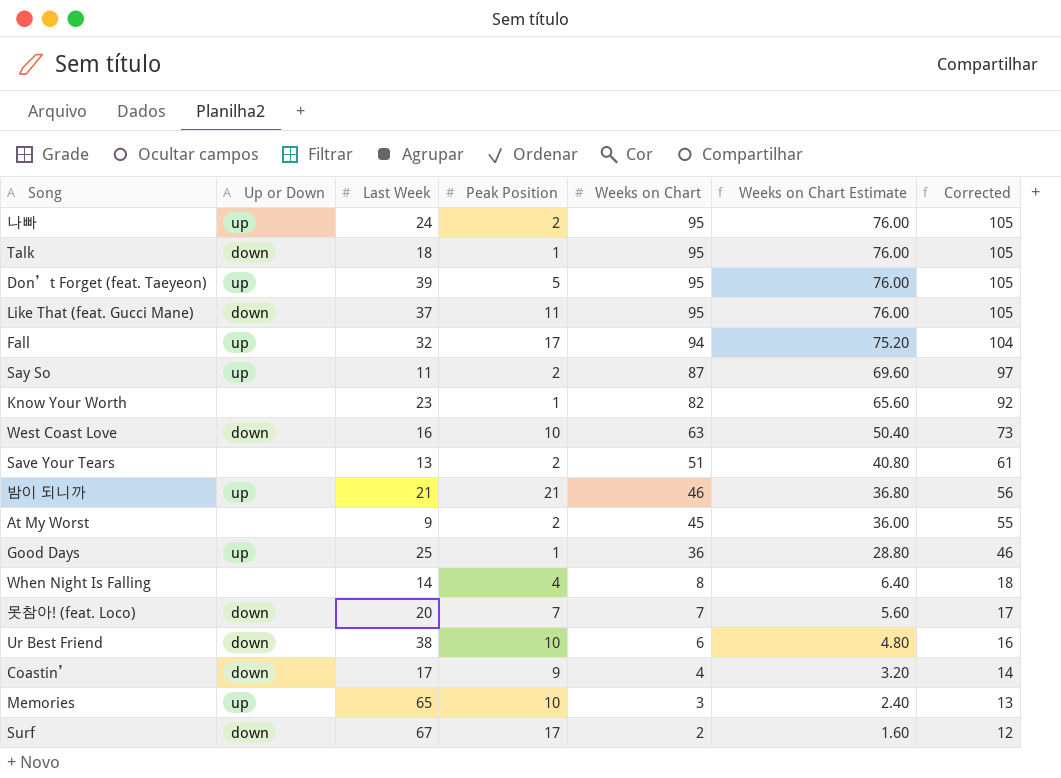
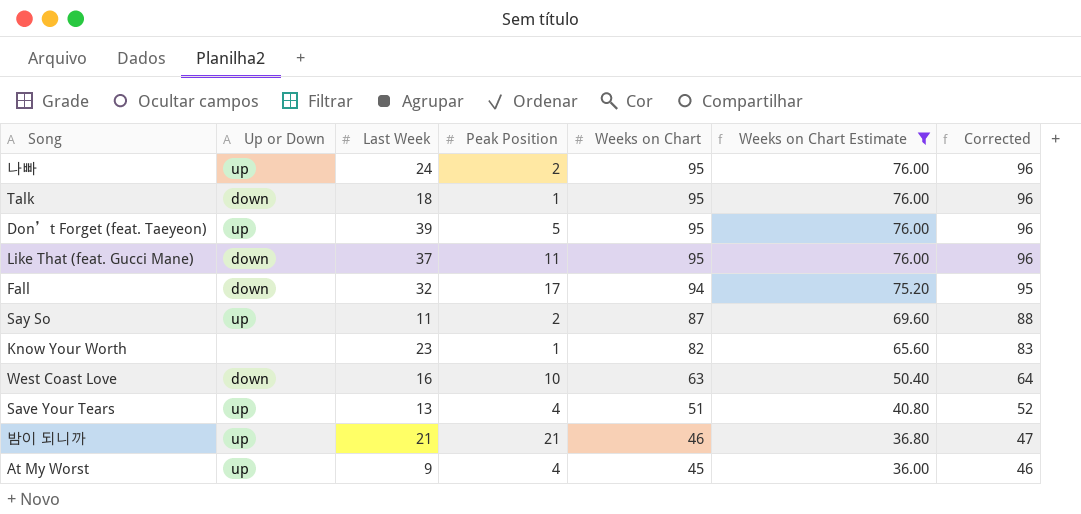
filter: none -> Weeks on Chart Estimate >= 36.00
column Corrected | formula: [Weeks on Chart] + 10 -> [Weeks on Chart] + 1
Fall | Up or Down: up -> down
Save Your Tears | Up or Down: none -> up
Save Your Tears | Peak Position: 2 -> 4
At My Worst | Up or Down: none -> up
At My Worst | Peak Position: 2 -> 4

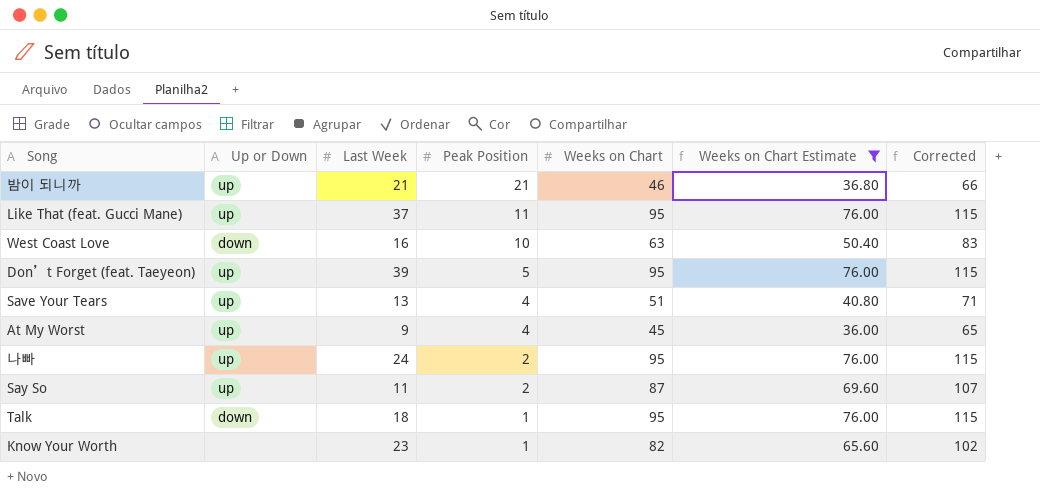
row order: Weeks on Chart descending -> Peak Position descending
column Corrected | formula: [Weeks on Chart] + 1 -> [Weeks on Chart] + 20
row Fall: down | 32 | 17 | 94 | 75.20 | 95 -> none
Like That (feat. Gucci Mane) | Up or Down: down -> up

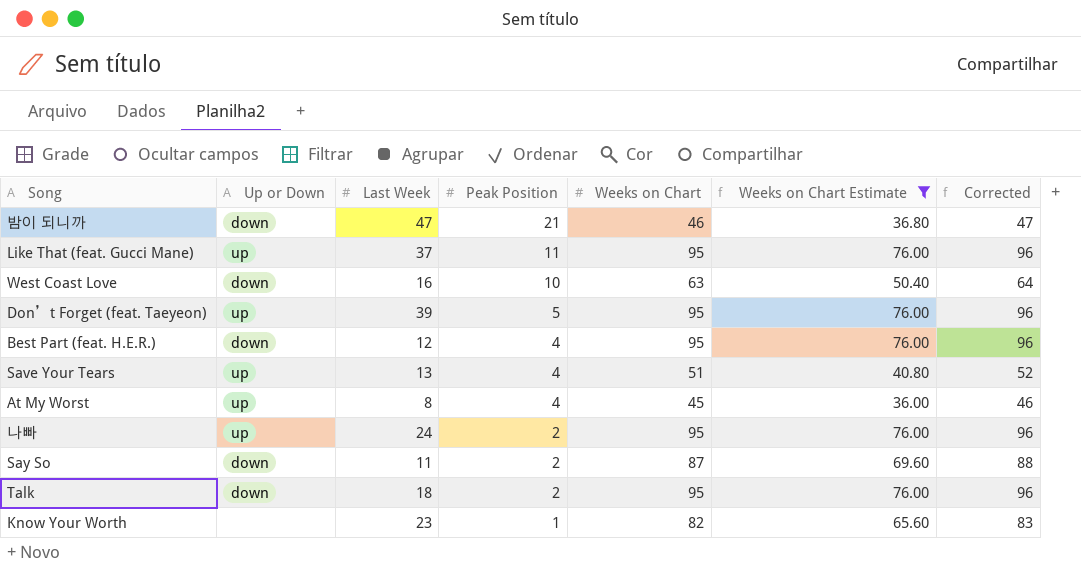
column Corrected | formula: [Weeks on Chart] + 20 -> [Weeks on Chart] + 1
밤이 되니까 | Up or Down: up -> down
밤이 되니까 | Last Week: 21 -> 47
row Best Part (feat. H.E.R.): none -> down | 12 | 4 | 95 | 76.00 | 96
At My Worst | Last Week: 9 -> 8
Say So | Up or Down: up -> down
Talk | Peak Position: 1 -> 2

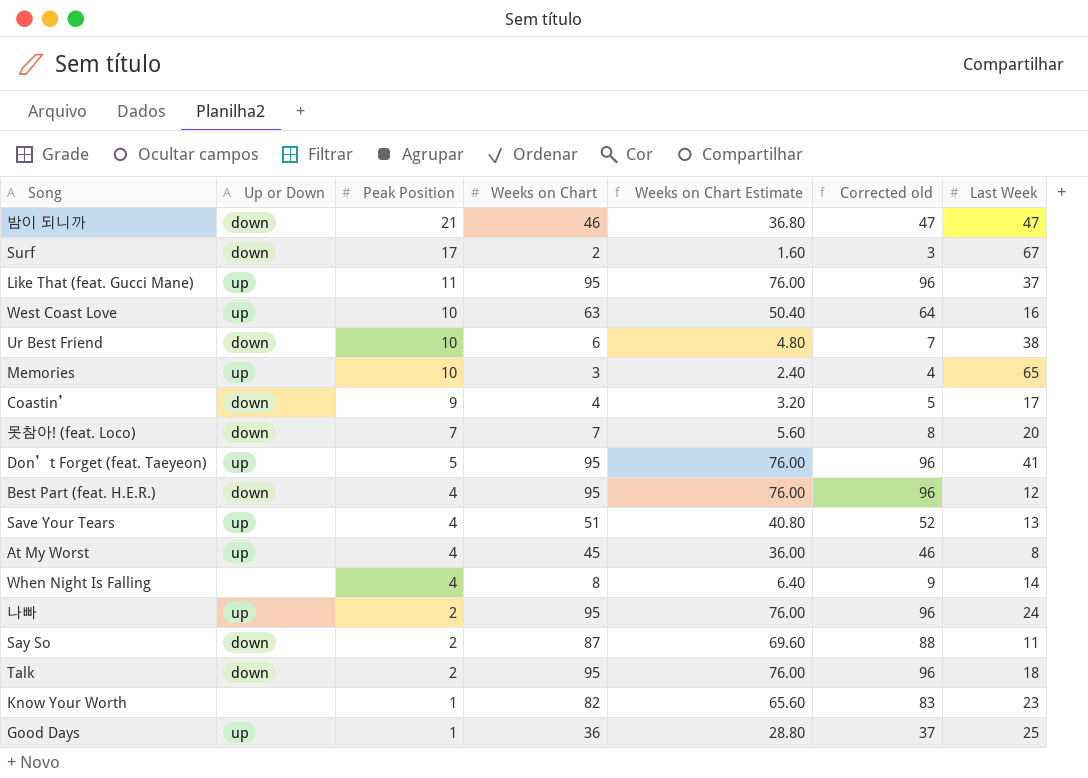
filter: Weeks on Chart Estimate >= 36.00 -> none
column name: Corrected -> Corrected old
column Last Week | position: 3 -> 7
West Coast Love | Up or Down: down -> up
Don’t Forget (feat. Taeyeon) | Last Week: 39 -> 41

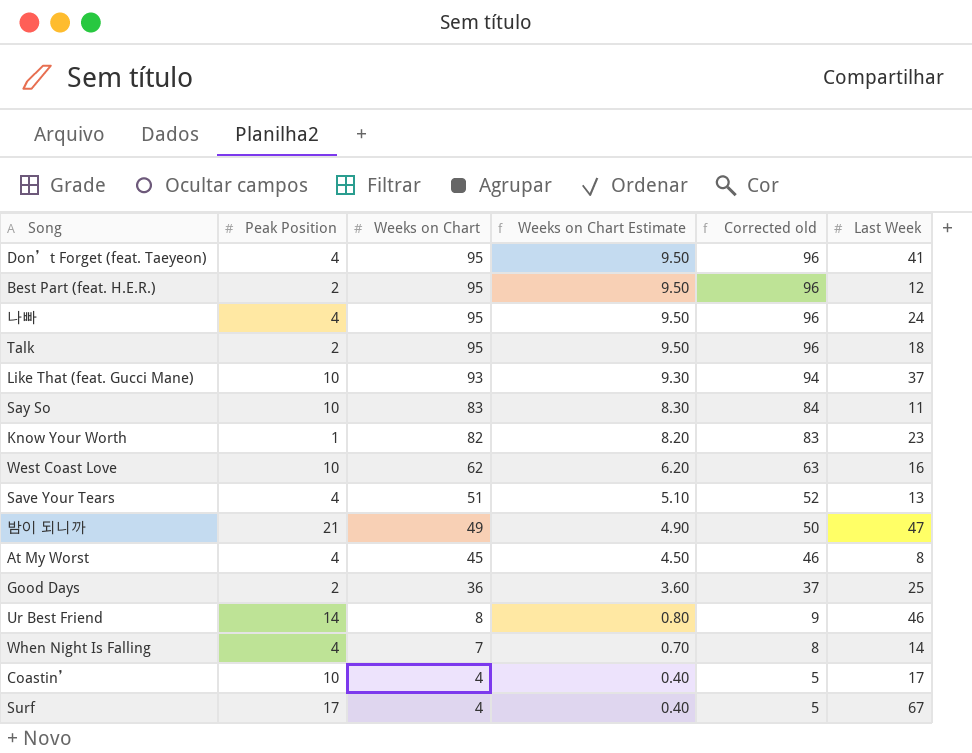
row order: Peak Position descending -> Weeks on Chart descending
column Up or Down | position: 2 -> none
column Weeks on Chart Estimate | formula: [Weeks on Chart] * 0.8 -> [Weeks on Chart] * 0.1
row Memories: up | 10 | 3 | 2.40 | 4 | 65 -> none
row 못참아! (feat. Loco): down | 7 | 7 | 5.60 | 8 | 20 -> none
Don’t Forget (feat. Taeyeon) | Peak Position: 5 -> 4
Best Part (feat. H.E.R.) | Peak Position: 4 -> 2
나빠 | Peak Position: 2 -> 4
Like That (feat. Gucci Mane) | Peak Position: 11 -> 10
Like That (feat. Gucci Mane) | Weeks on Chart: 95 -> 93
Like That (feat. Gucci Mane) | Corrected old: 96 -> 94
Say So | Peak Position: 2 -> 10
Say So | Weeks on Chart: 87 -> 83
Say So | Corrected old: 88 -> 84
West Coast Love | Weeks on Chart: 63 -> 62
West Coast Love | Corrected old: 64 -> 63
밤이 되니까 | Weeks on Chart: 46 -> 49
밤이 되니까 | Corrected old: 47 -> 50
Good Days | Peak Position: 1 -> 2
Ur Best Friend | Peak Position: 10 -> 14
Ur Best Friend | Weeks on Chart: 6 -> 8
Ur Best Friend | Corrected old: 7 -> 9
Ur Best Friend | Last Week: 38 -> 46
When Night Is Falling | Weeks on Chart: 8 -> 7
When Night Is Falling | Corrected old: 9 -> 8
Coastin’ | Peak Position: 9 -> 10
Surf | Weeks on Chart: 2 -> 4
Surf | Corrected old: 3 -> 5

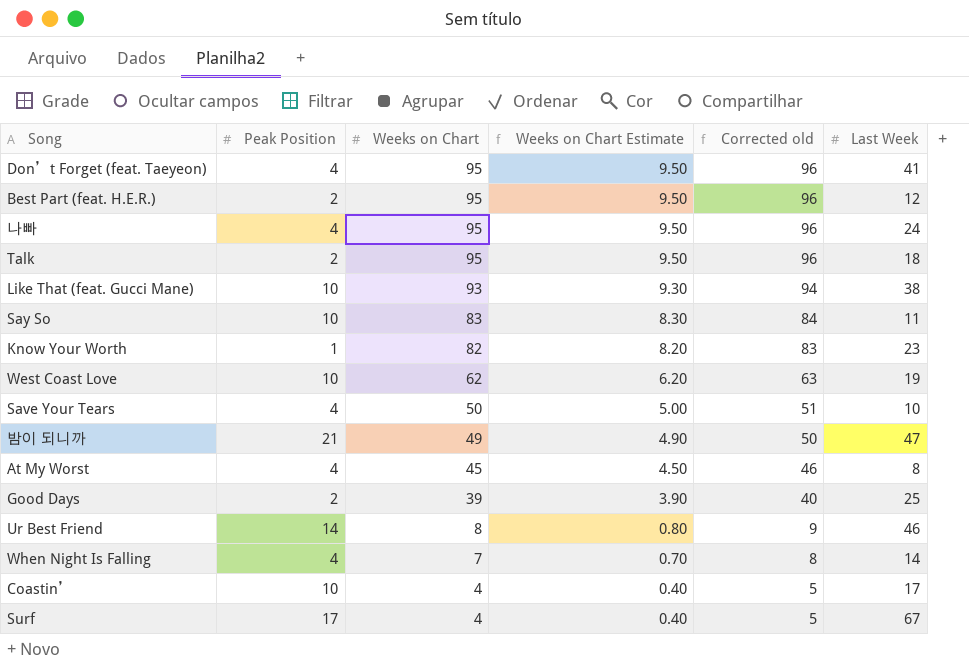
Like That (feat. Gucci Mane) | Last Week: 37 -> 38
West Coast Love | Last Week: 16 -> 19
Save Your Tears | Weeks on Chart: 51 -> 50
Save Your Tears | Weeks on Chart Estimate: 5.10 -> 5.00
Save Your Tears | Corrected old: 52 -> 51
Save Your Tears | Last Week: 13 -> 10
Good Days | Weeks on Chart: 36 -> 39
Good Days | Weeks on Chart Estimate: 3.60 -> 3.90
Good Days | Corrected old: 37 -> 40

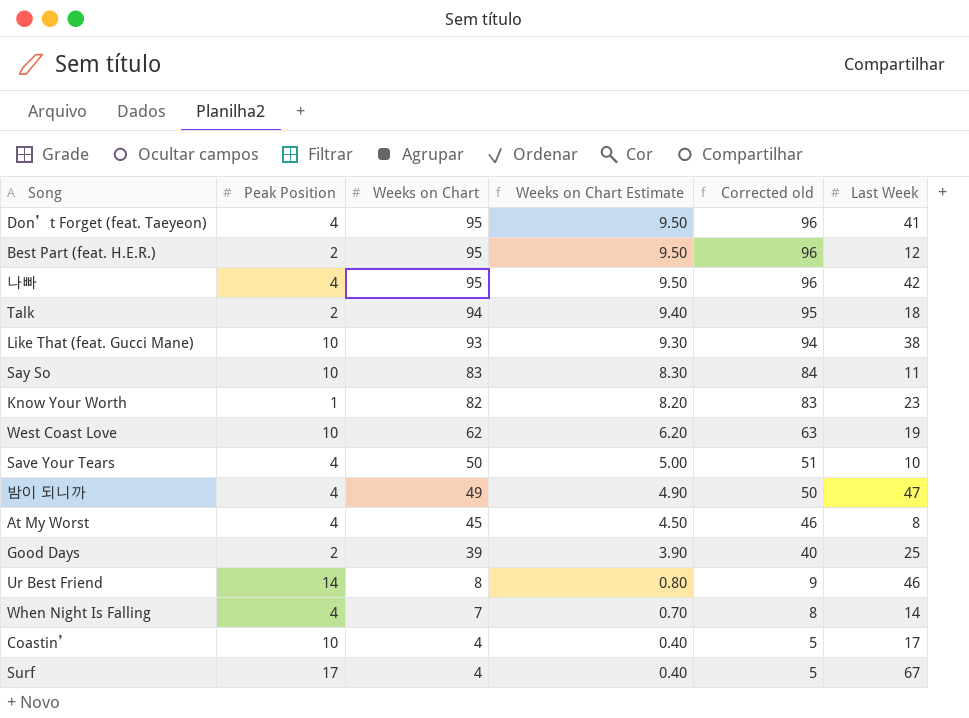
나빠 | Last Week: 24 -> 42
Talk | Weeks on Chart: 95 -> 94
Talk | Weeks on Chart Estimate: 9.50 -> 9.40
Talk | Corrected old: 96 -> 95
밤이 되니까 | Peak Position: 21 -> 4

